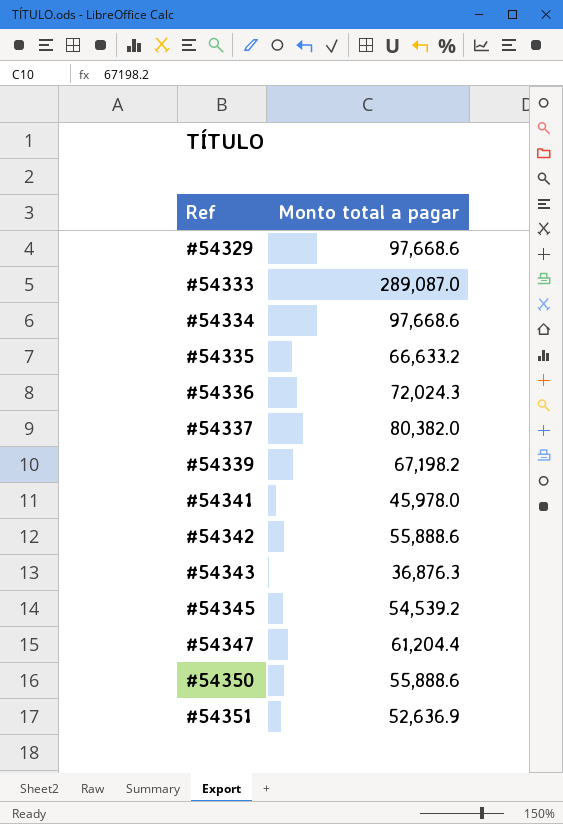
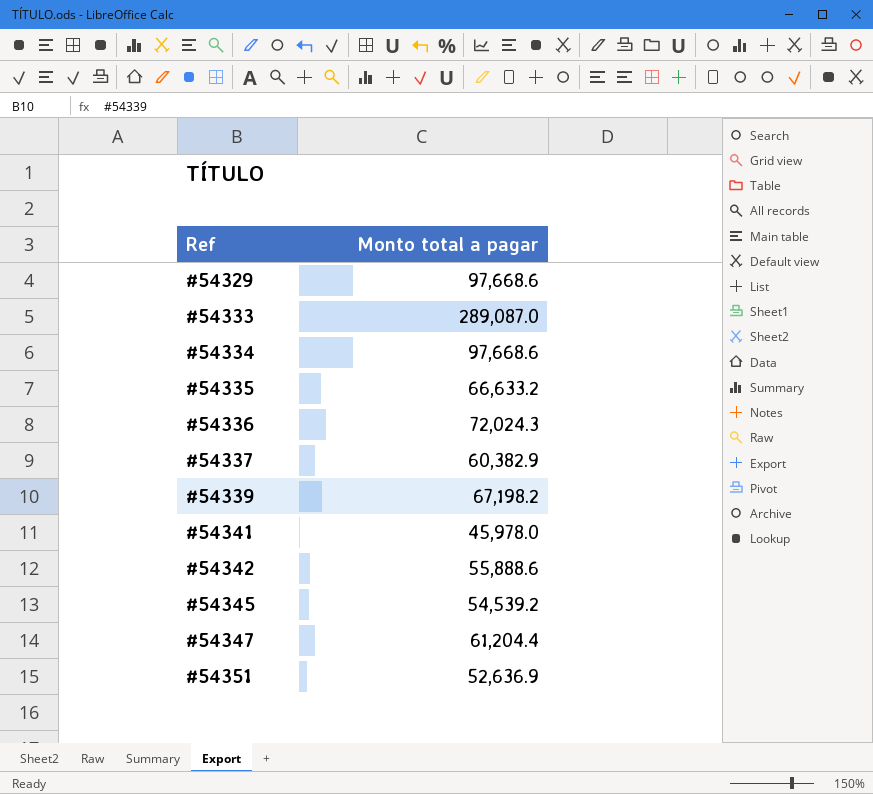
row #54343: 36,876.3 -> none
row #54350: 55,888.6 -> none
#54337 | Monto total a pagar: 80,382.0 -> 60,382.9

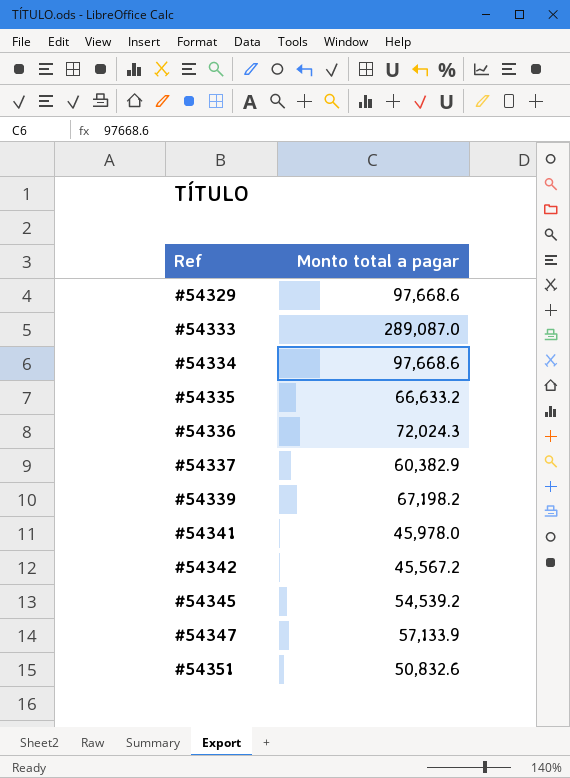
#54342 | Monto total a pagar: 55,888.6 -> 45,567.2
#54347 | Monto total a pagar: 61,204.4 -> 57,133.9
#54351 | Monto total a pagar: 52,636.9 -> 50,832.6

